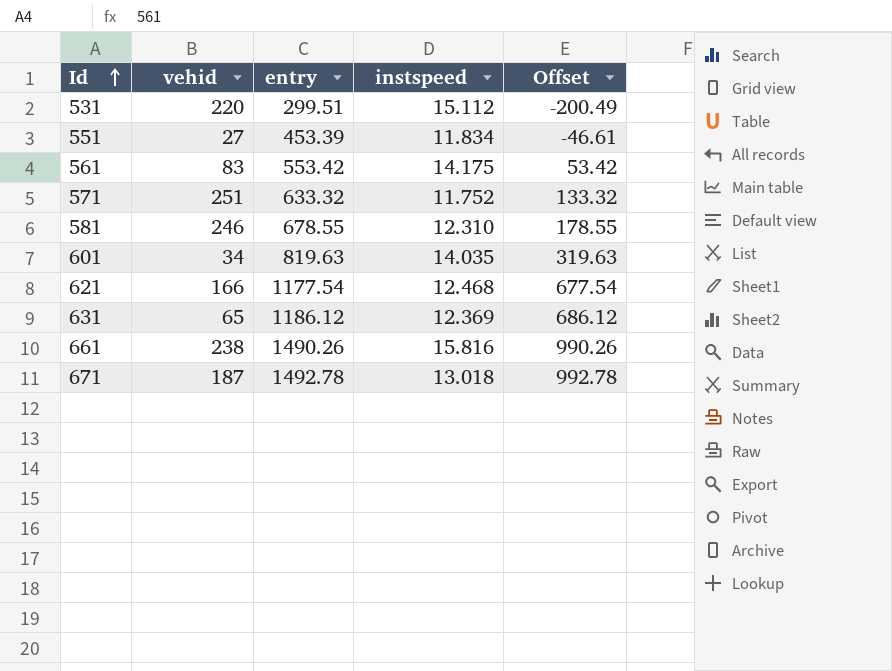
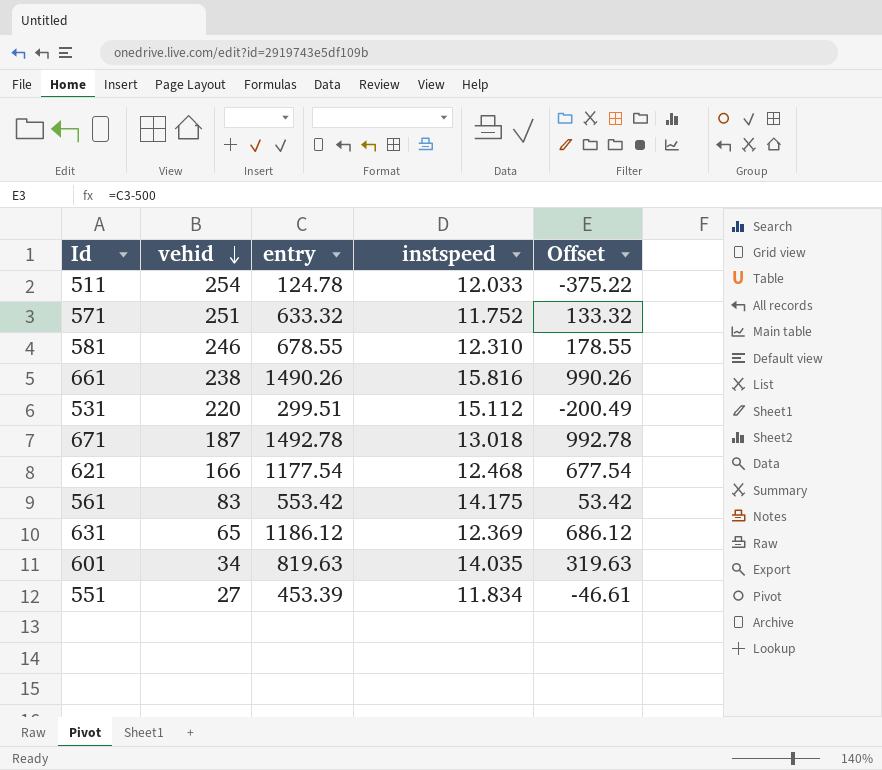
row order: Id ascending -> vehid descending
row 511: none -> 254 | 124.78 | 12.033 | -375.22

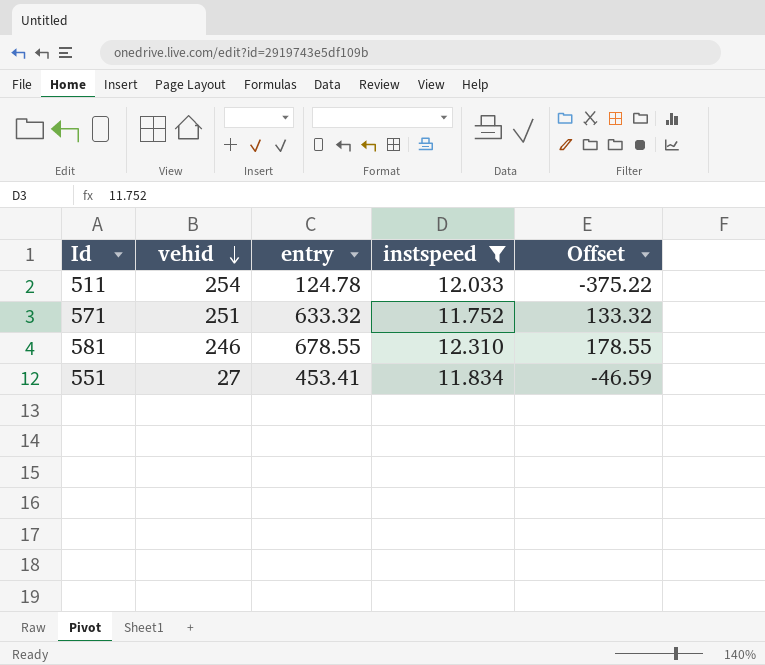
filter: none -> instspeed <= 12.310
551 | entry: 453.39 -> 453.41
551 | Offset: -46.61 -> -46.59

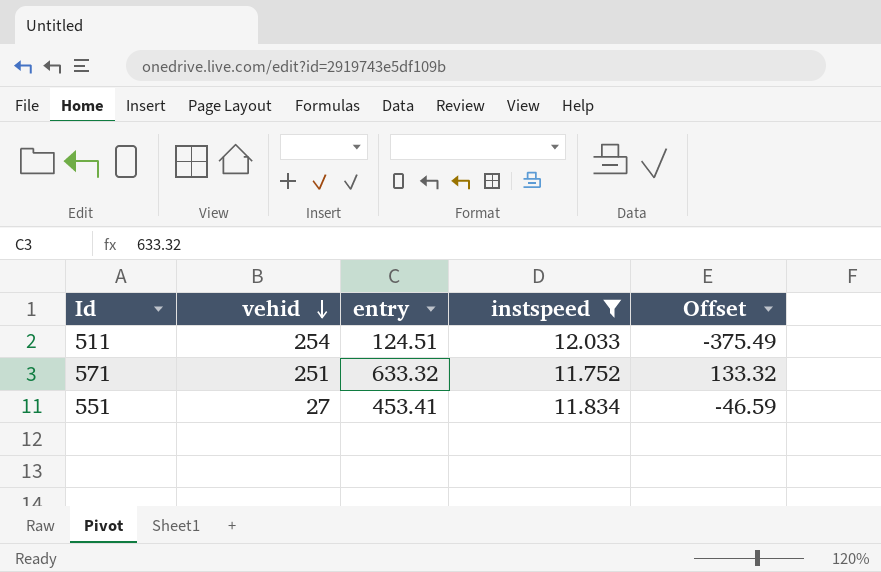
row 581: 246 | 678.55 | 12.310 | 178.55 -> none
511 | entry: 124.78 -> 124.51
511 | Offset: -375.22 -> -375.49

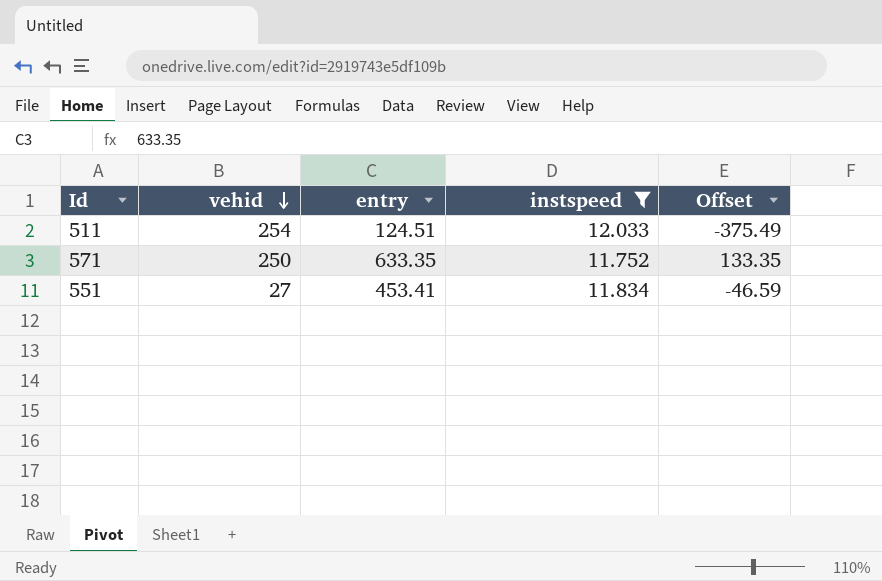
571 | vehid: 251 -> 250
571 | entry: 633.32 -> 633.35
571 | Offset: 133.32 -> 133.35

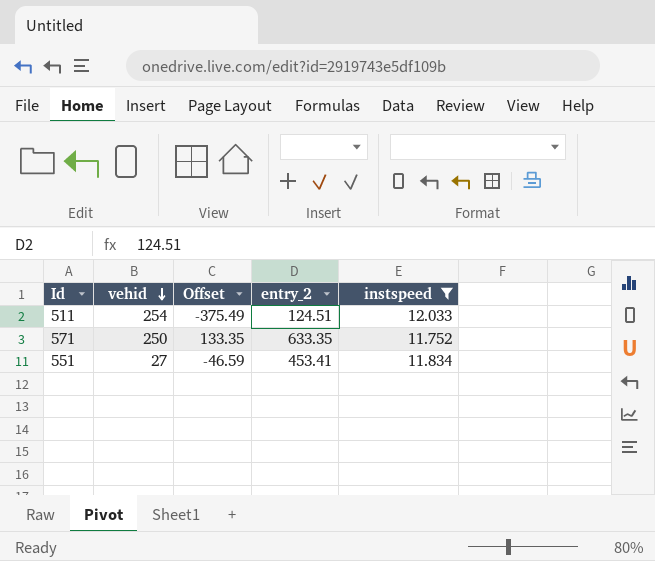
column Offset | position: 5 -> 3
column name: entry -> entry_2

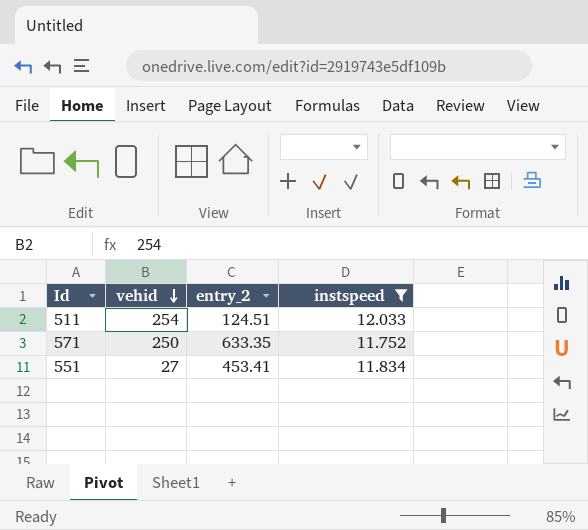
column Offset | formula: [entry_2] - 500 -> none

